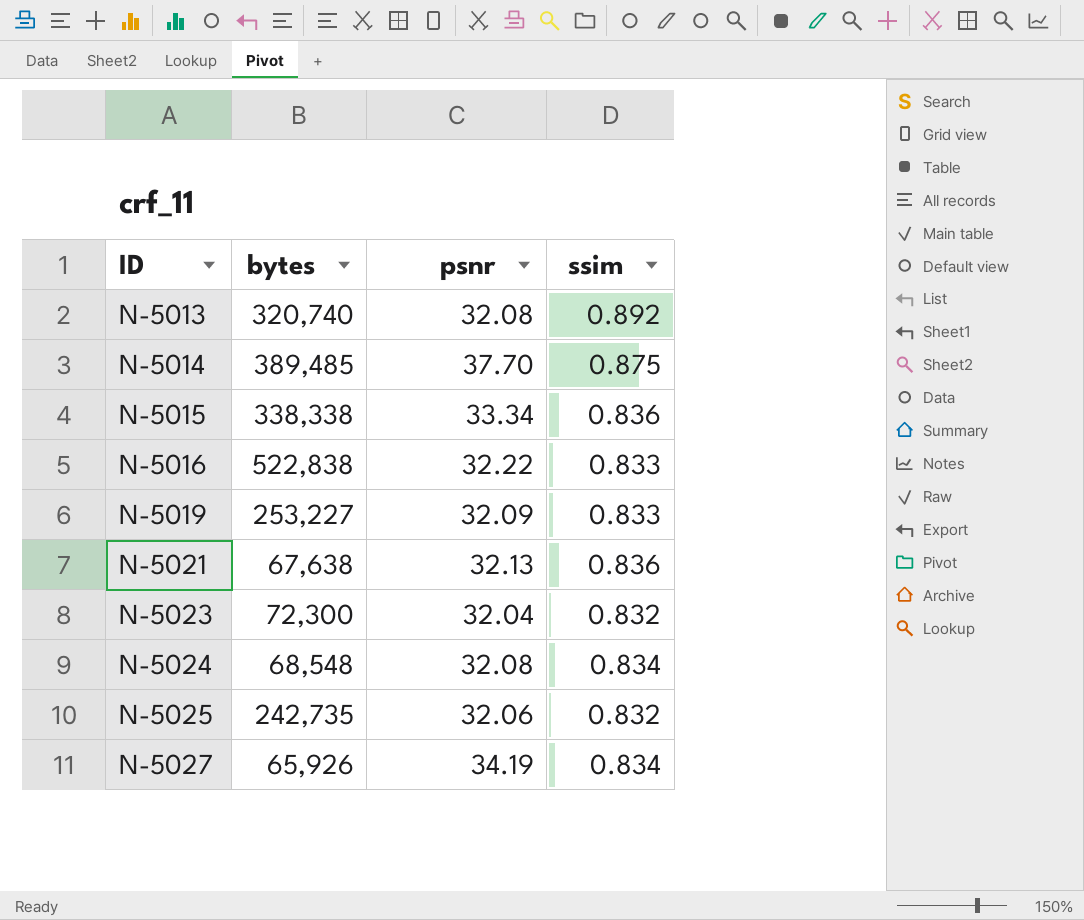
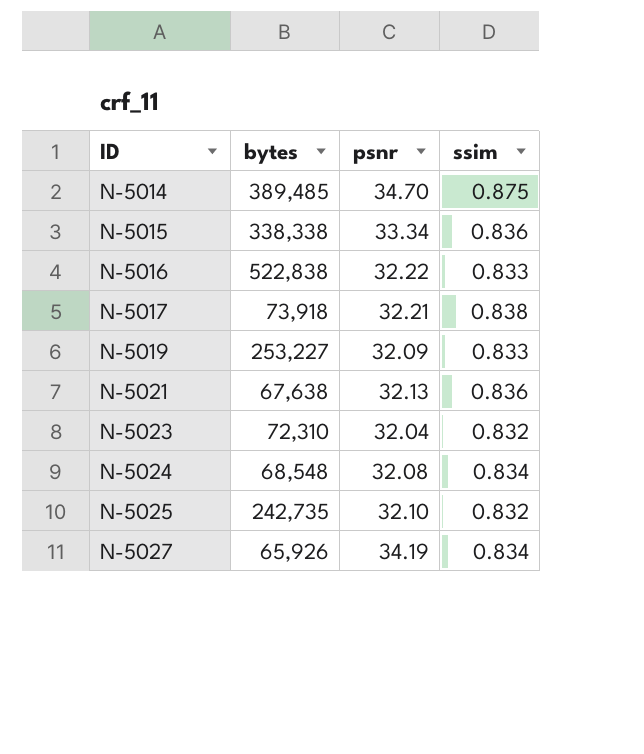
row N-5013: 320,740 | 32.08 | 0.892 -> none
N-5014 | psnr: 37.70 -> 34.70
row N-5017: none -> 73,918 | 32.21 | 0.838
N-5023 | bytes: 72,300 -> 72,310
N-5025 | psnr: 32.06 -> 32.10

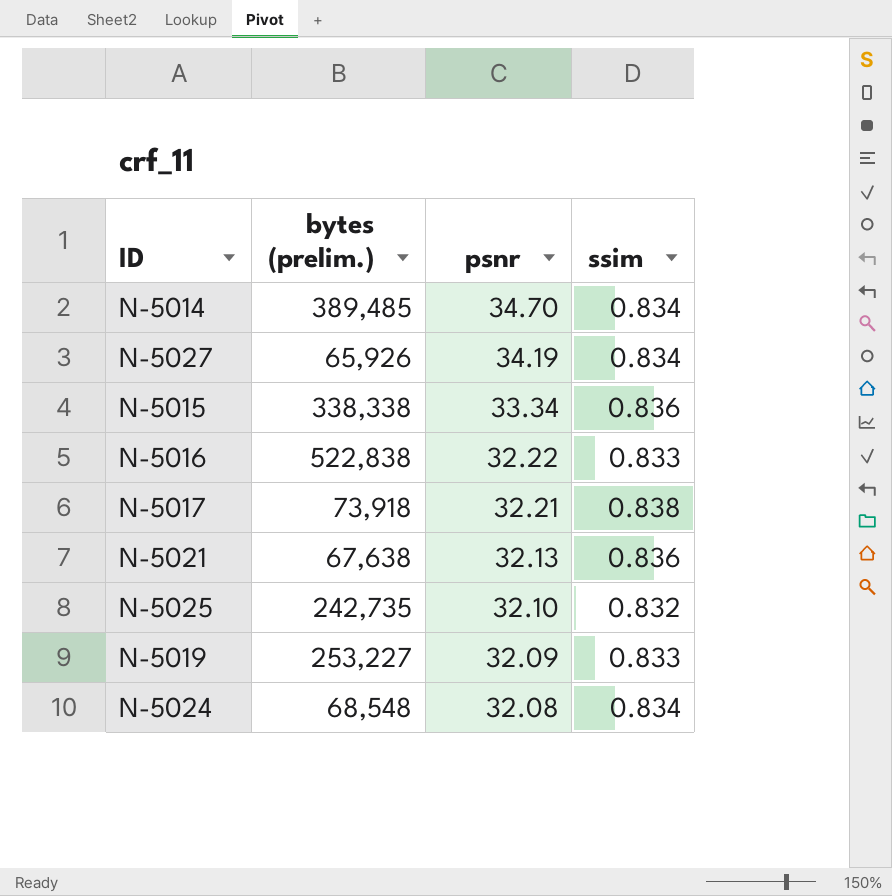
row order: ID ascending -> psnr descending
column name: bytes -> bytes (prelim.)
row N-5023: 72,310 | 32.04 | 0.832 -> none
N-5014 | ssim: 0.875 -> 0.834

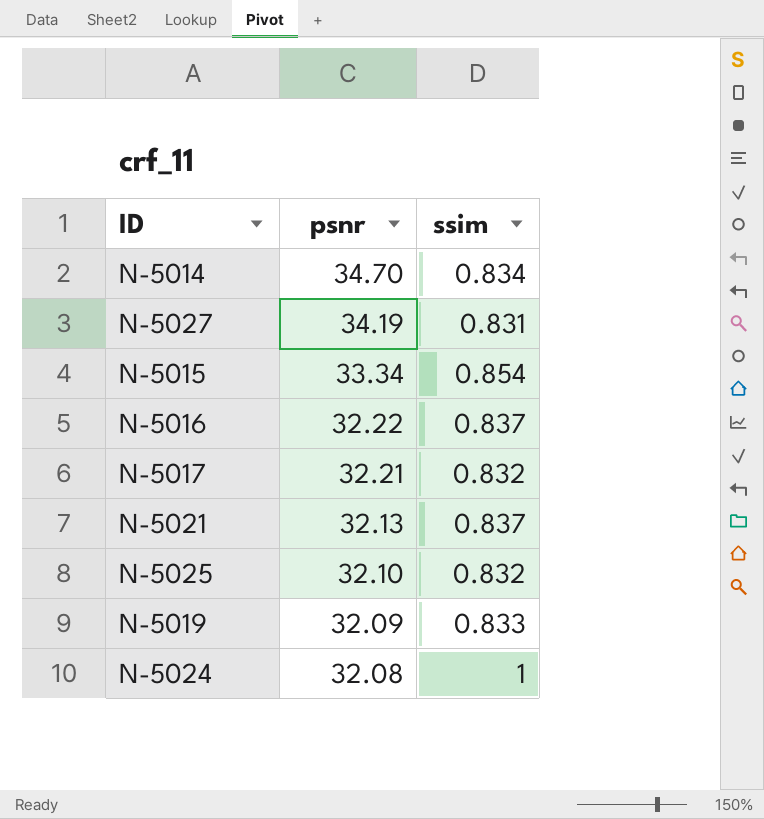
column bytes (prelim.) | position: 2 -> none
N-5027 | ssim: 0.834 -> 0.831
N-5015 | ssim: 0.836 -> 0.854
N-5016 | ssim: 0.833 -> 0.837
N-5017 | ssim: 0.838 -> 0.832
N-5021 | ssim: 0.836 -> 0.837
N-5024 | ssim: 0.834 -> 1

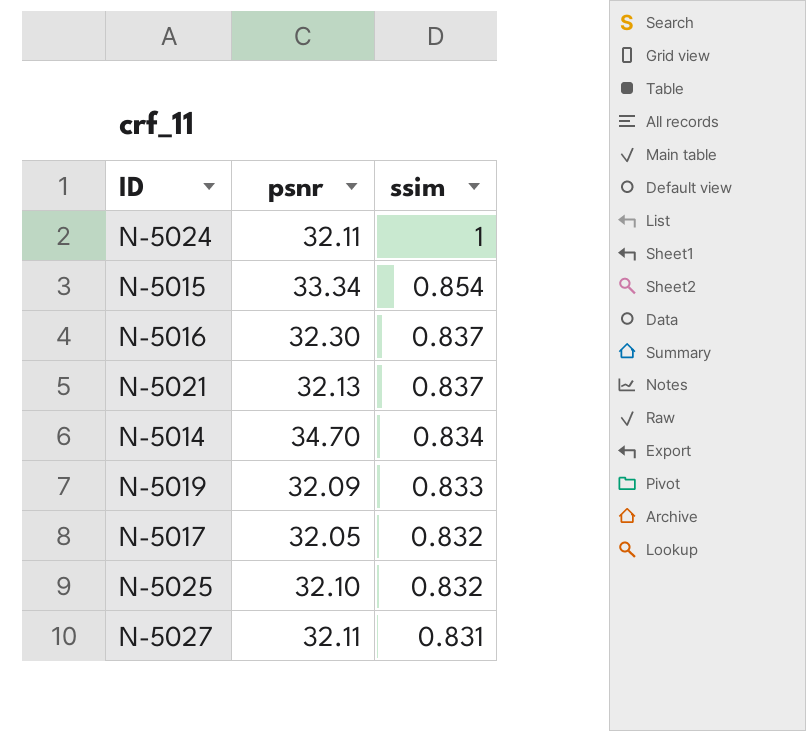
row order: psnr descending -> ssim descending
N-5024 | psnr: 32.08 -> 32.11
N-5016 | psnr: 32.22 -> 32.30
N-5017 | psnr: 32.21 -> 32.05
N-5027 | psnr: 34.19 -> 32.11

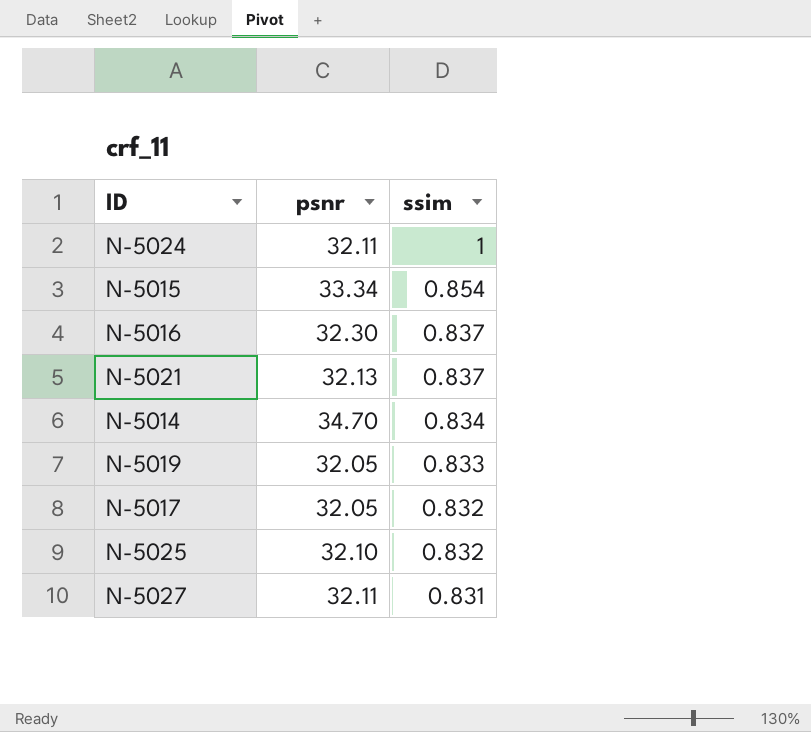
N-5019 | psnr: 32.09 -> 32.05

